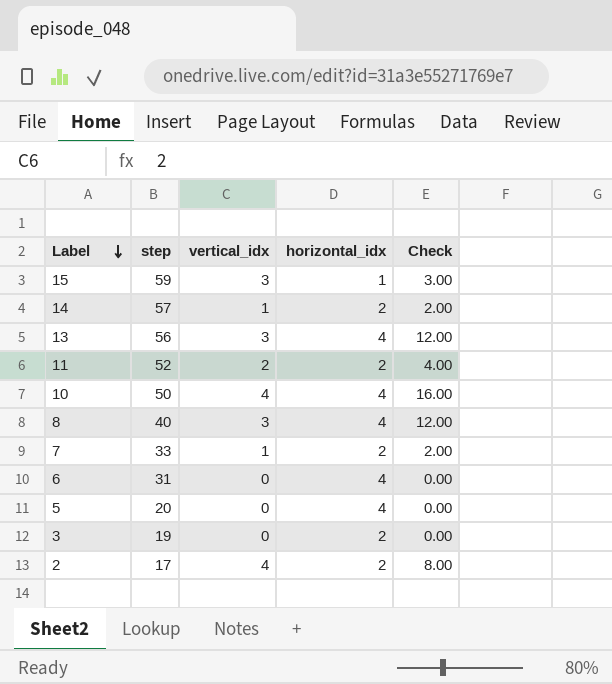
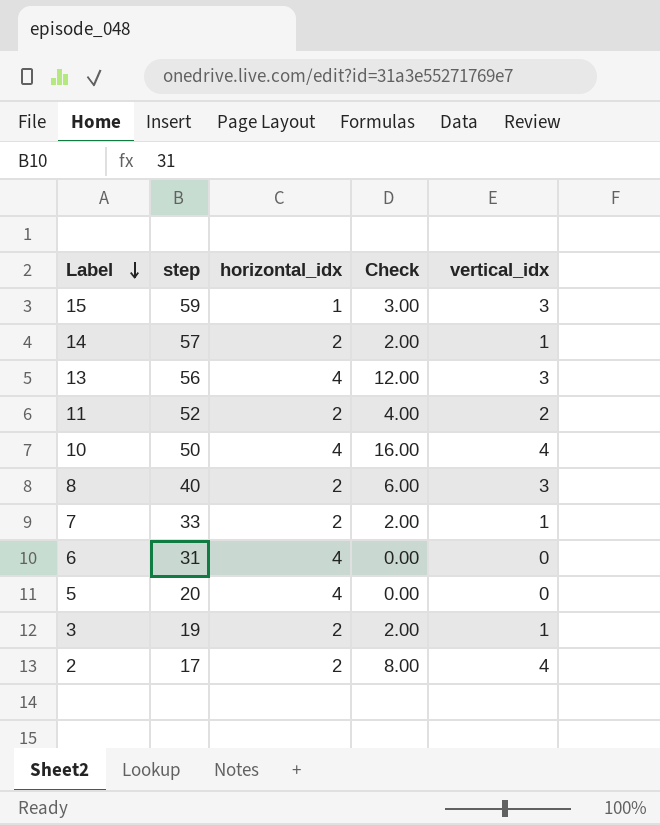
column vertical_idx | position: 3 -> 5
8 | horizontal_idx: 4 -> 2
8 | Check: 12.00 -> 6.00
3 | Check: 0.00 -> 2.00
3 | vertical_idx: 0 -> 1

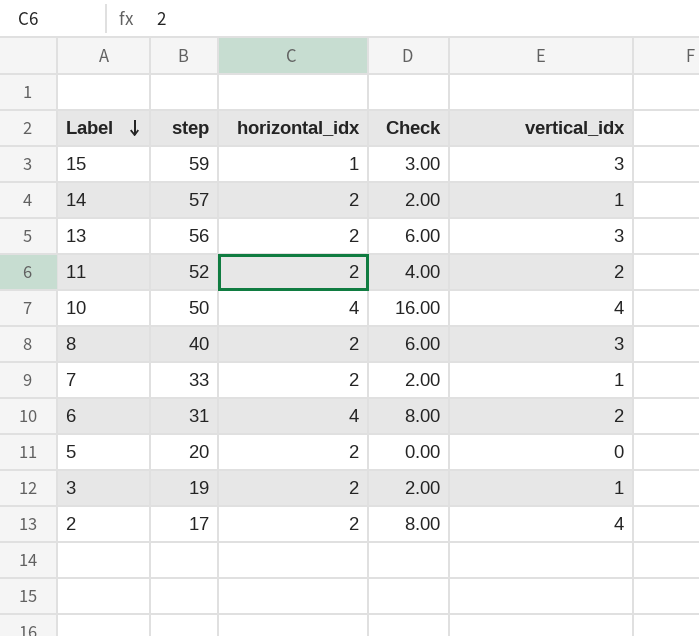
13 | horizontal_idx: 4 -> 2
13 | Check: 12.00 -> 6.00
6 | Check: 0.00 -> 8.00
6 | vertical_idx: 0 -> 2
5 | horizontal_idx: 4 -> 2

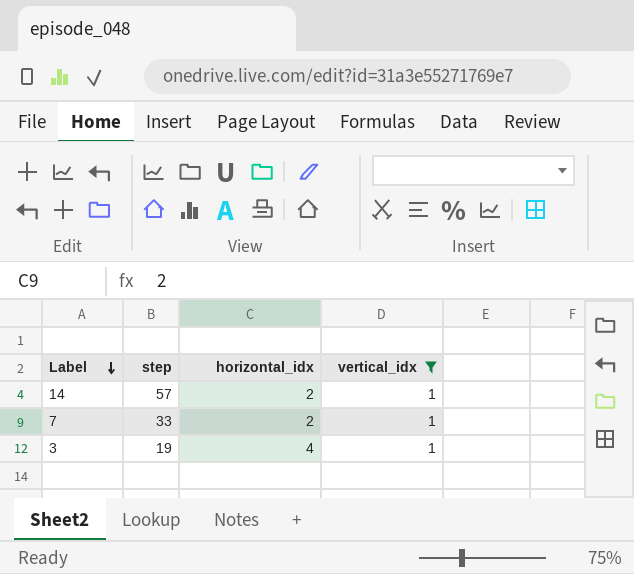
filter: none -> vertical_idx = 1
column Check | formula: [horizontal_idx] * [vertical_idx] -> none
3 | horizontal_idx: 2 -> 4

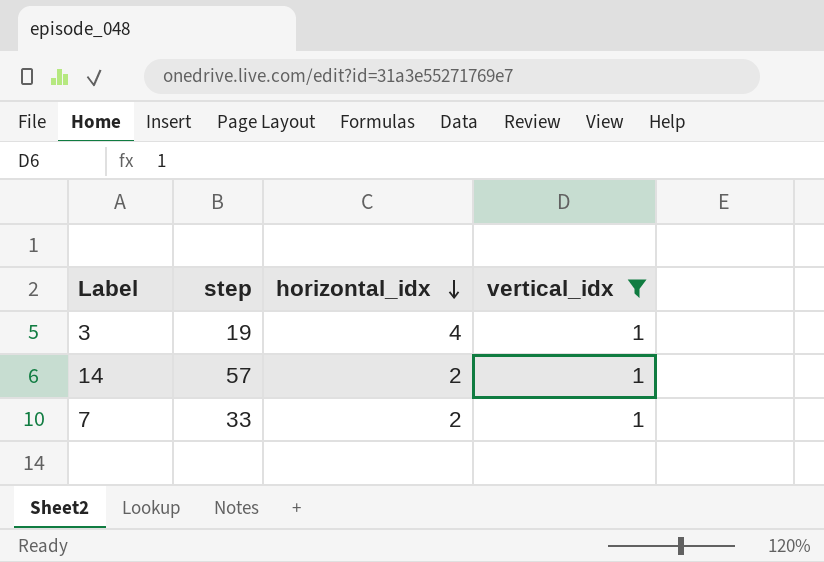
row order: Label descending -> horizontal_idx descending

